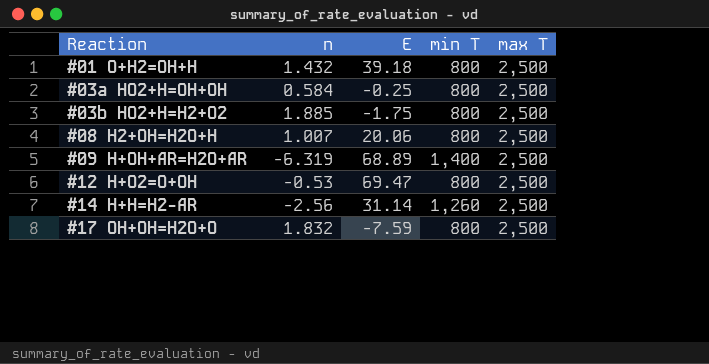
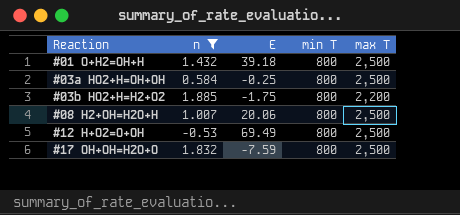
filter: none -> n >= -0.53
#03b HO2+H=H2+O2 | max T: 2,500 -> 2,200
#12 H+O2=O+OH | E: 69.47 -> 69.49

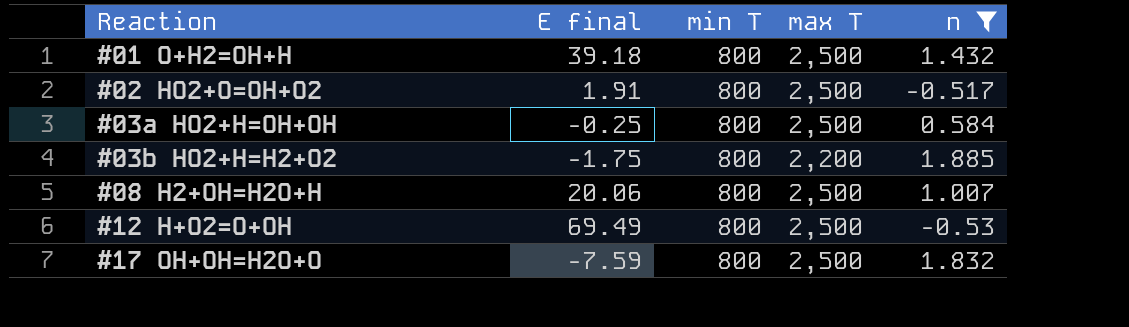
column name: E -> E final
column n | position: 2 -> 5
row #02 HO2+O=OH+O2: none -> 1.91 | 800 | 2,500 | -0.517

